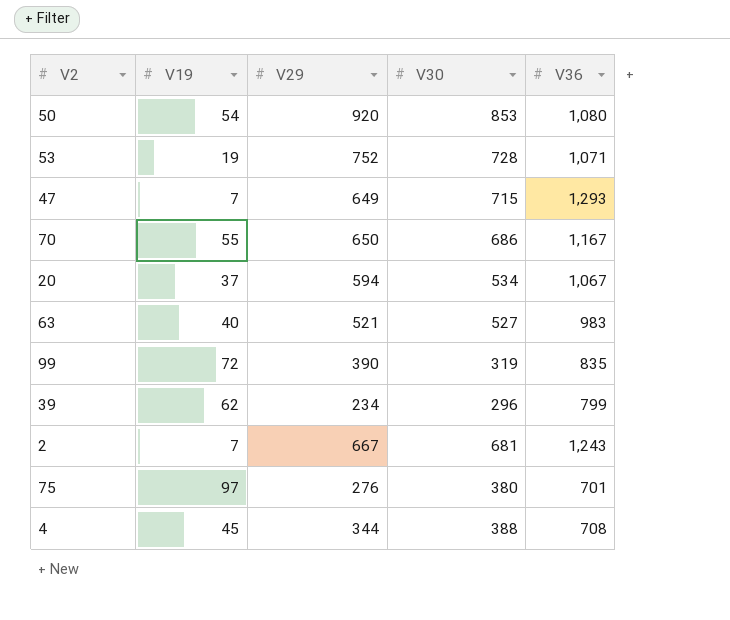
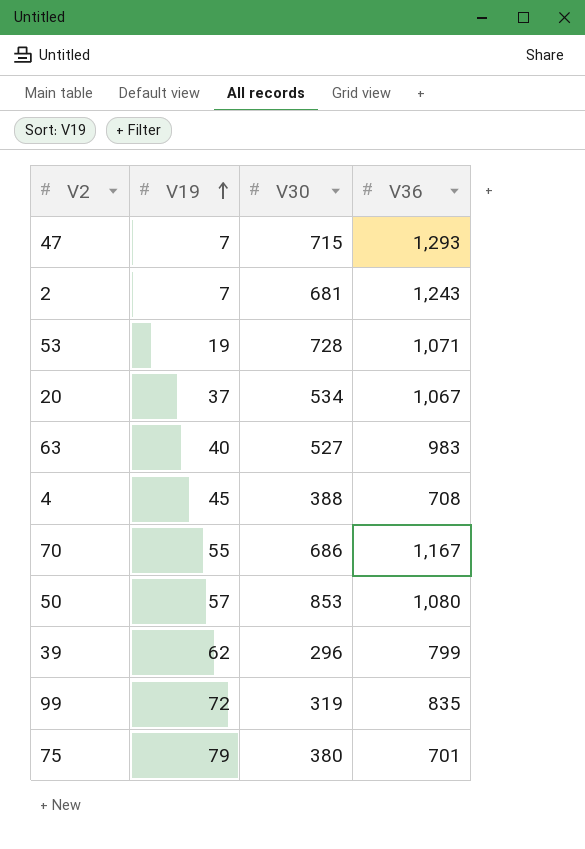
row order: none -> V19 ascending
column V29 | position: 3 -> none
50 | V19: 54 -> 57
75 | V19: 97 -> 79

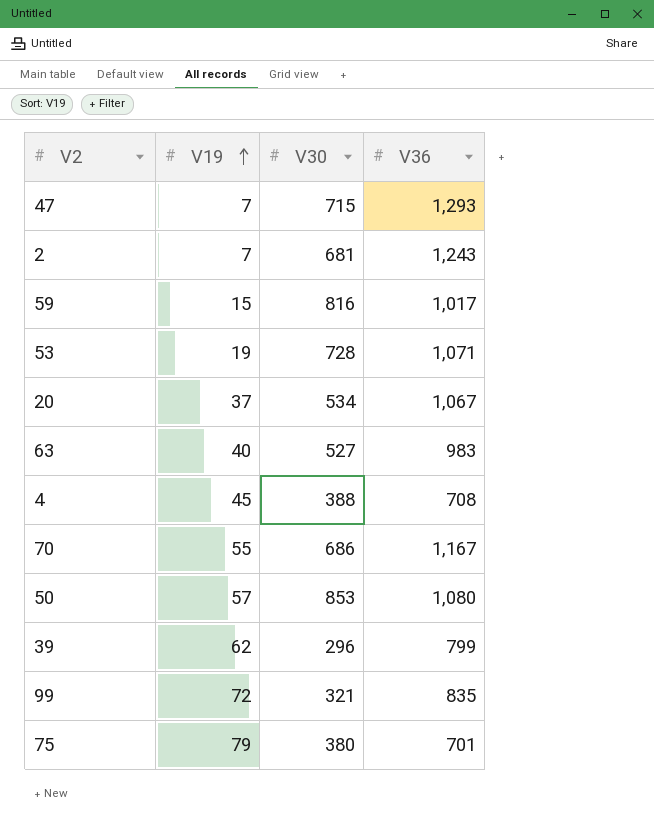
row 59: none -> 15 | 816 | 1,017
99 | V30: 319 -> 321

